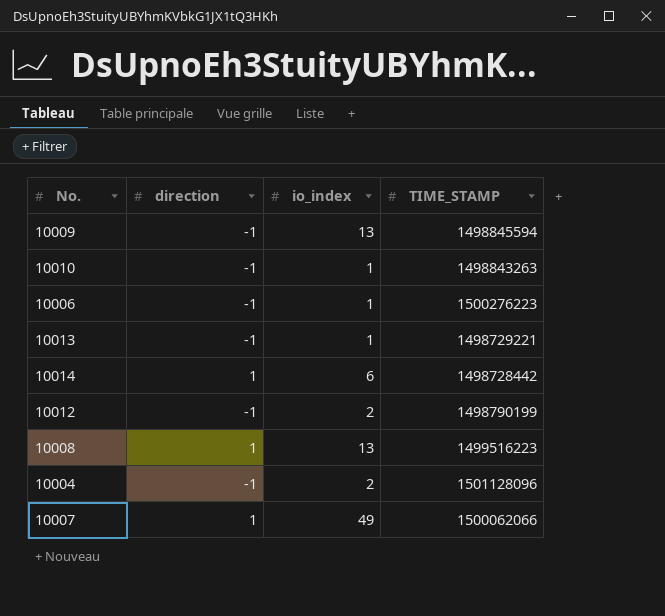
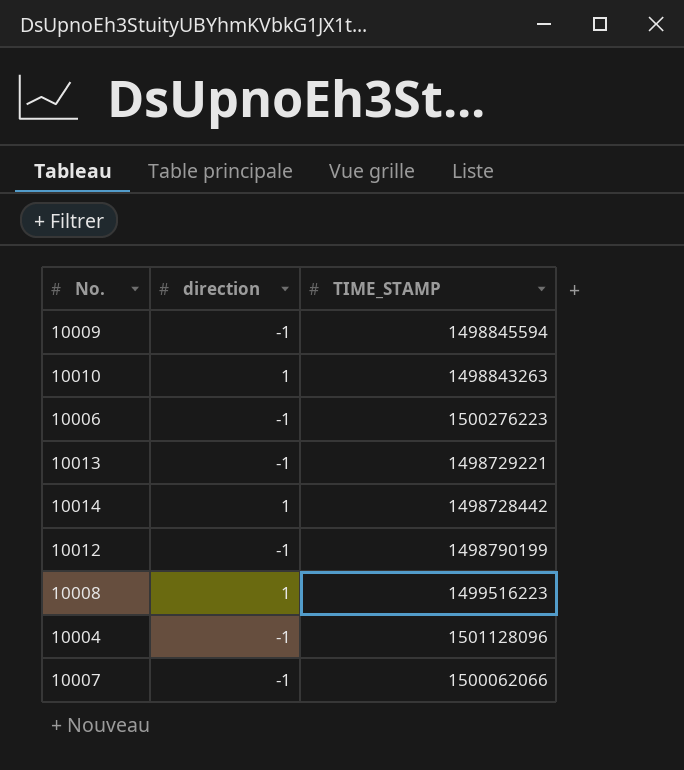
column io_index | position: 3 -> none
10010 | direction: -1 -> 1
10007 | direction: 1 -> -1

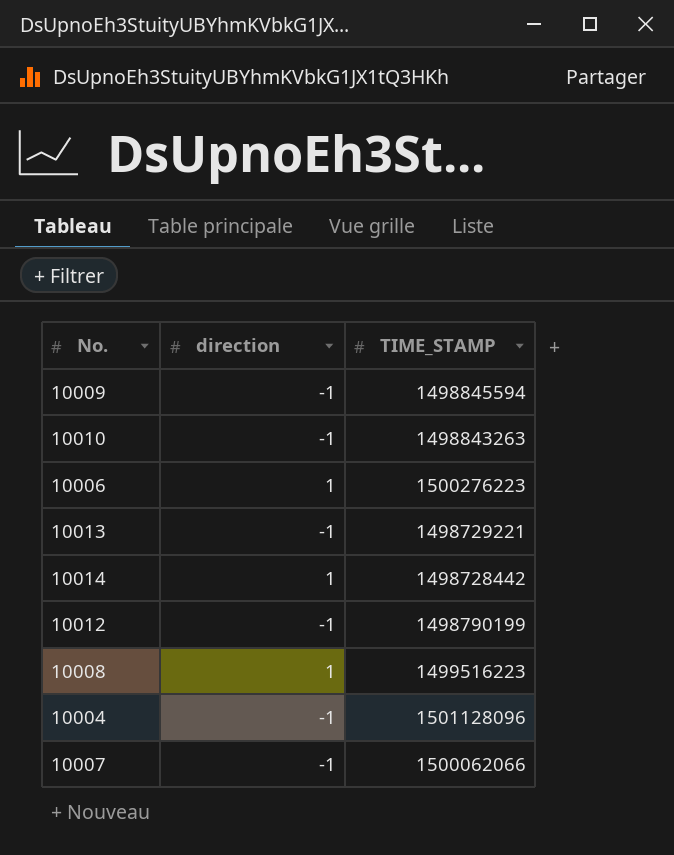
10010 | direction: 1 -> -1
10006 | direction: -1 -> 1

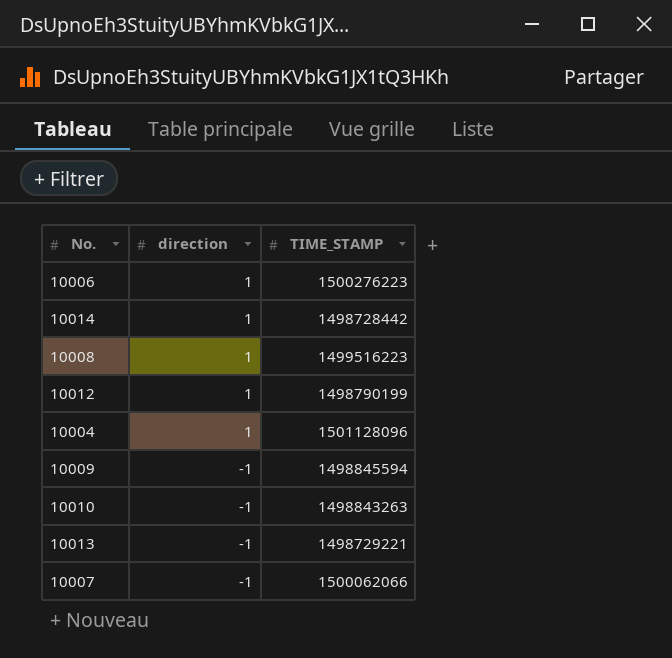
row order: none -> direction descending
10012 | direction: -1 -> 1
10004 | direction: -1 -> 1

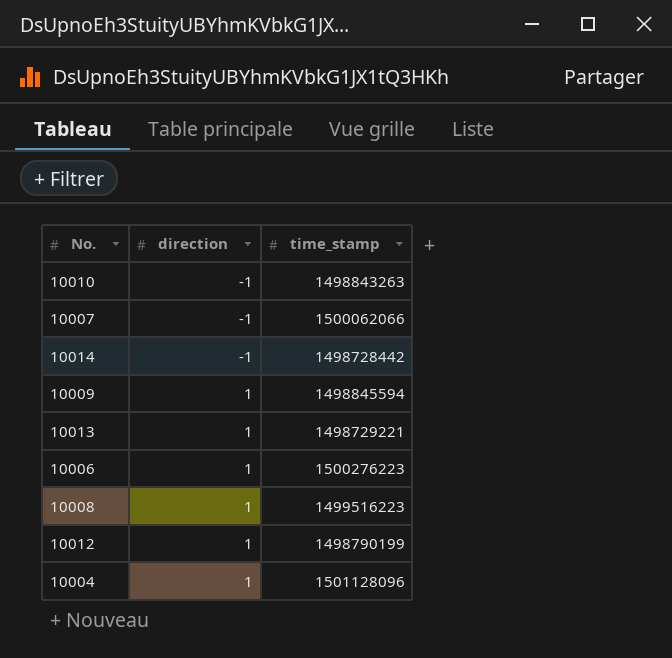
row order: direction descending -> direction ascending
column name: TIME_STAMP -> time_stamp
10014 | direction: 1 -> -1
10009 | direction: -1 -> 1
10013 | direction: -1 -> 1

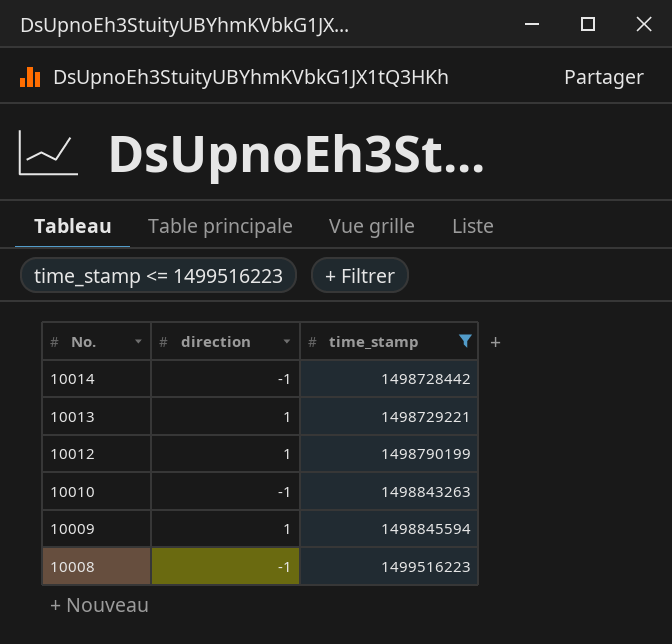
filter: none -> time_stamp <= 1499516223
row order: direction ascending -> No. descending
10008 | direction: 1 -> -1

